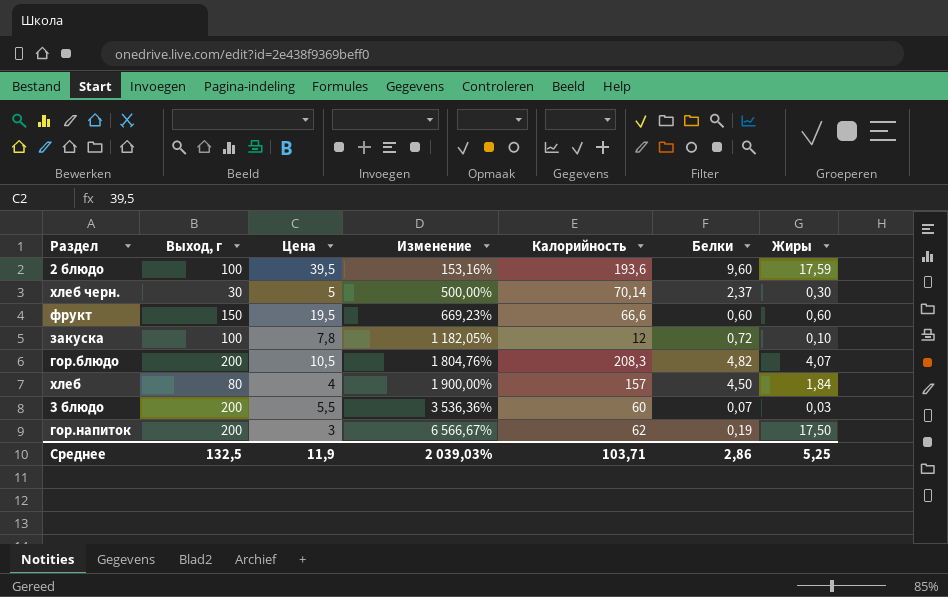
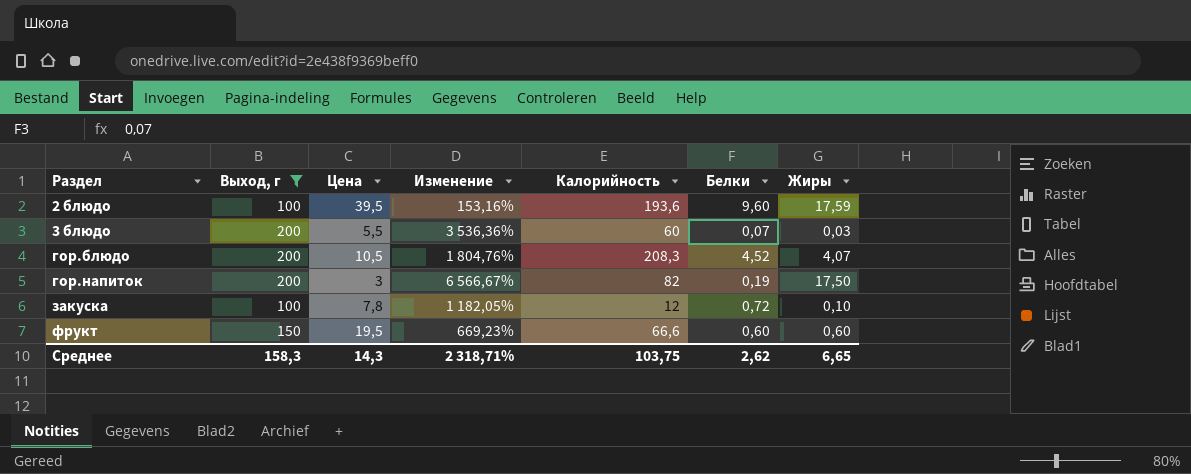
filter: none -> Выход, г >= 100
row order: Изменение ascending -> Раздел ascending
гор.блюдо | Белки: 4,82 -> 4,52
гор.напиток | Калорийность: 62 -> 82
Среднее | Выход, г: 132,5 -> 158,3
Среднее | Цена: 11,9 -> 14,3
Среднее | Изменение: 2 039,03% -> 2 318,71%
Среднее | Калорийность: 103,71 -> 103,75
Среднее | Белки: 2,86 -> 2,62
Среднее | Жиры: 5,25 -> 6,65

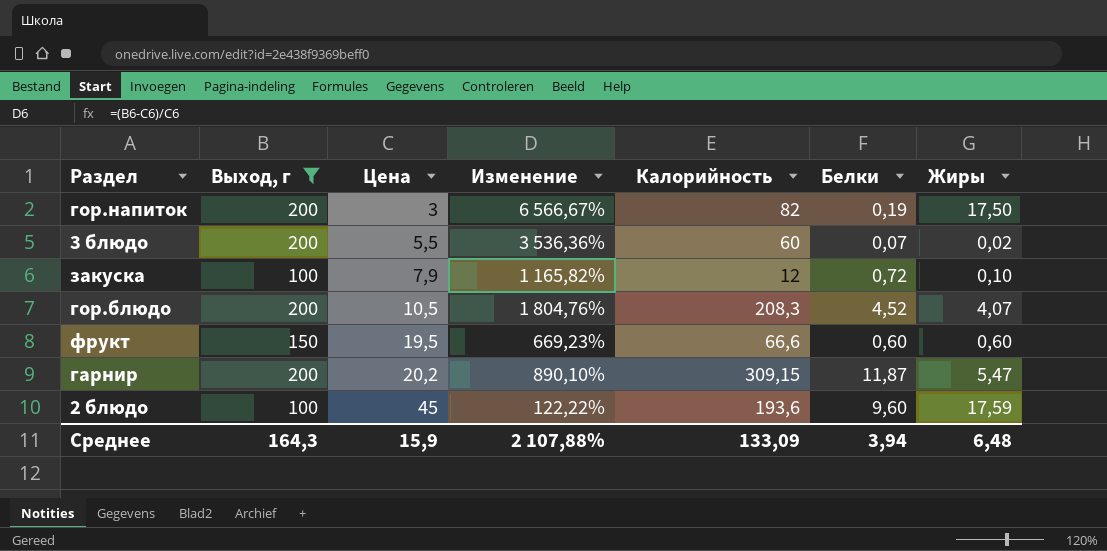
row order: Раздел ascending -> Цена ascending
3 блюдо | Жиры: 0,03 -> 0,02
закуска | Цена: 7,8 -> 7,9
закуска | Изменение: 1 182,05% -> 1 165,82%
row гарнир: none -> 200 | 20,2 | 890,10% | 309,15 | 11,87 | 5,47
2 блюдо | Цена: 39,5 -> 45
2 блюдо | Изменение: 153,16% -> 122,22%
Среднее | Выход, г: 158,3 -> 164,3
Среднее | Цена: 14,3 -> 15,9
Среднее | Изменение: 2 318,71% -> 2 107,88%
Среднее | Калорийность: 103,75 -> 133,09
Среднее | Белки: 2,62 -> 3,94
Среднее | Жиры: 6,65 -> 6,48

